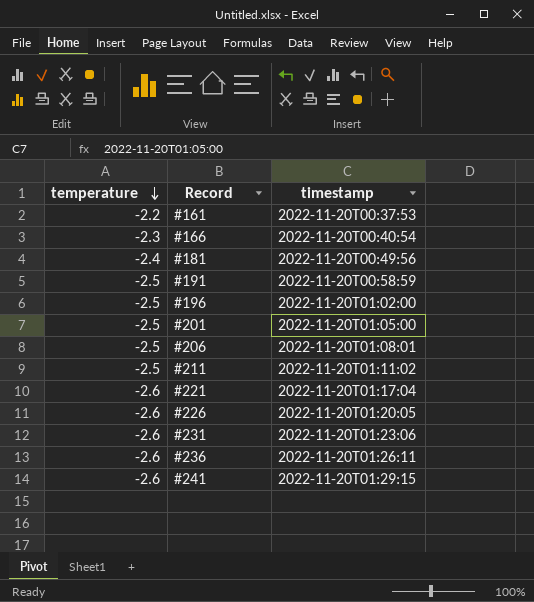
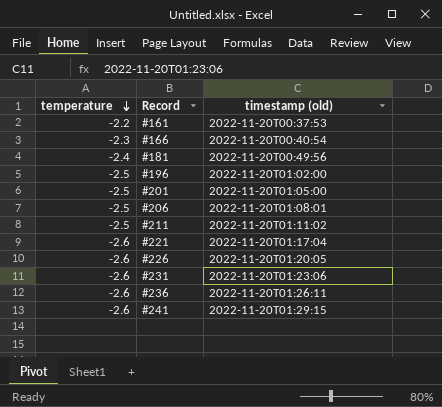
column name: timestamp -> timestamp (old)
row #191: -2.5 | 2022-11-20T00:58:59 -> none

